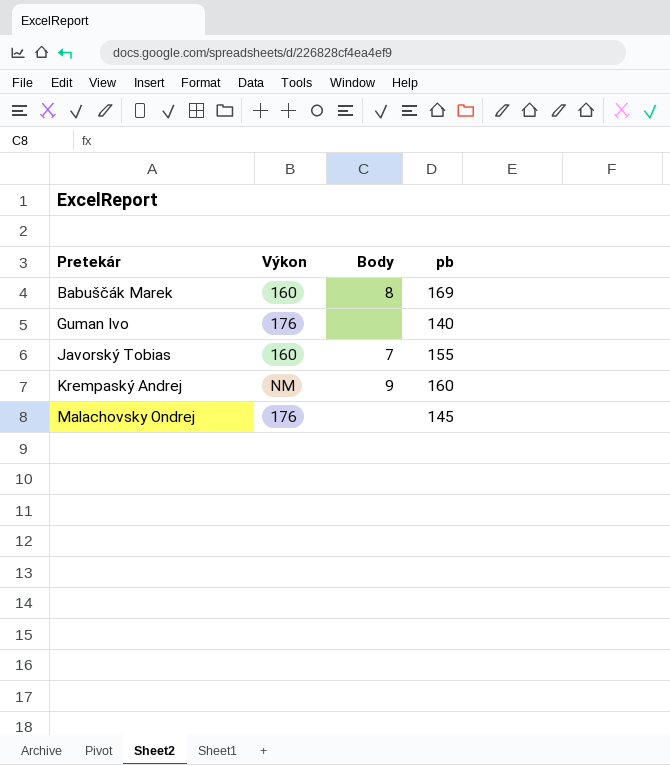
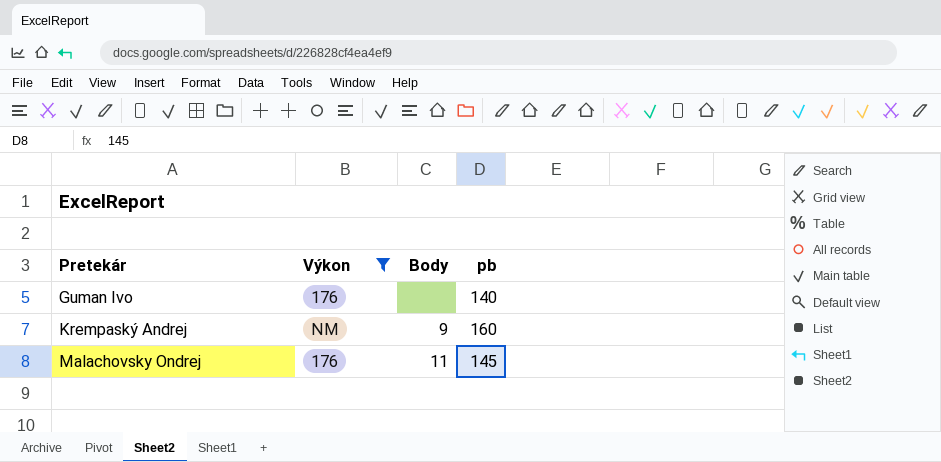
filter: none -> Výkon != 160
Malachovsky Ondrej | Body: none -> 11

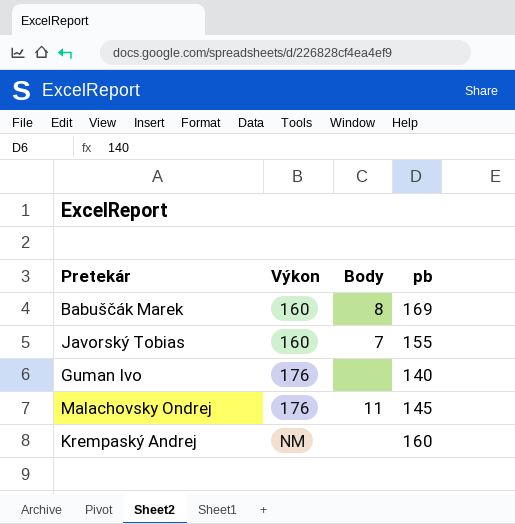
filter: Výkon != 160 -> none
row order: Pretekár ascending -> Výkon ascending
Krempaský Andrej | Body: 9 -> none

